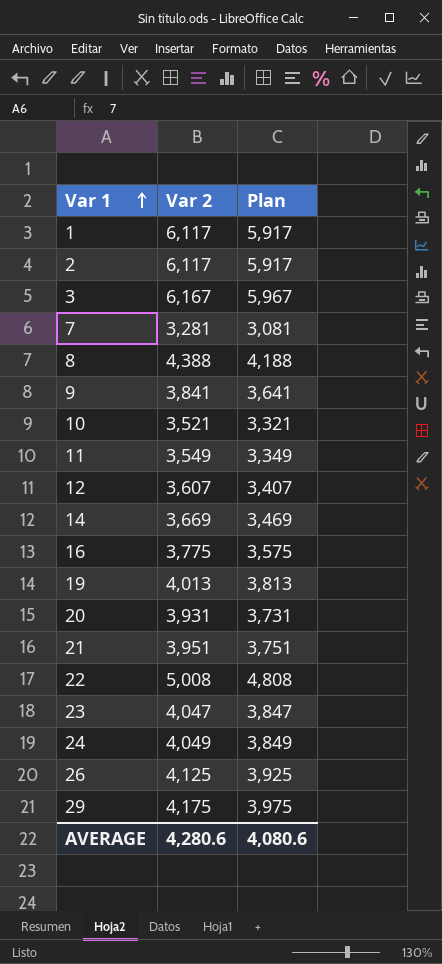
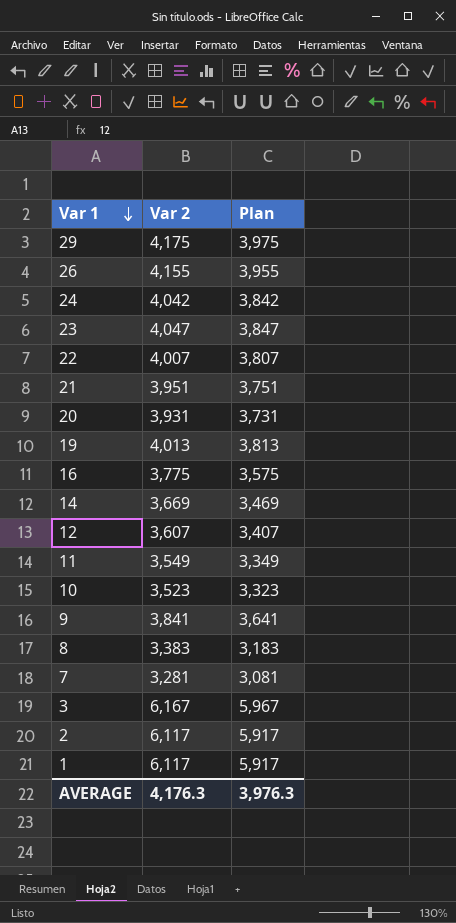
row order: Var 1 ascending -> Var 1 descending
26 | Var 2: 4,125 -> 4,155
26 | Plan: 3,925 -> 3,955
24 | Var 2: 4,049 -> 4,042
24 | Plan: 3,849 -> 3,842
22 | Var 2: 5,008 -> 4,007
22 | Plan: 4,808 -> 3,807
10 | Var 2: 3,521 -> 3,523
10 | Plan: 3,321 -> 3,323
8 | Var 2: 4,388 -> 3,383
8 | Plan: 4,188 -> 3,183
AVERAGE | Var 2: 4,280.6 -> 4,176.3
AVERAGE | Plan: 4,080.6 -> 3,976.3

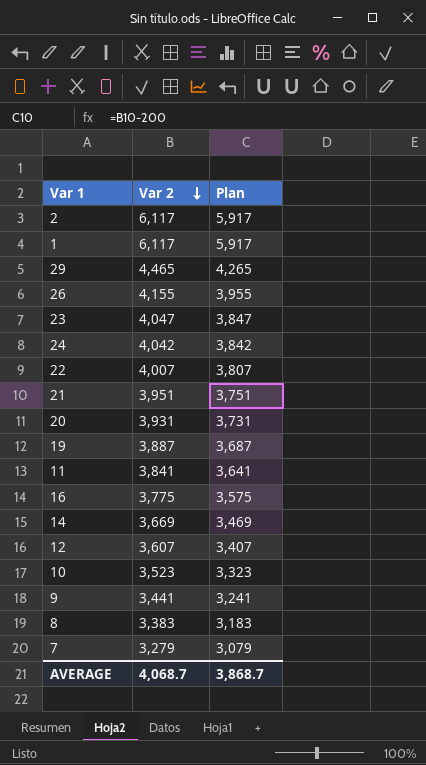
row order: Var 1 descending -> Var 2 descending
row 3: 6,167 | 5,967 -> none
29 | Var 2: 4,175 -> 4,465
29 | Plan: 3,975 -> 4,265
19 | Var 2: 4,013 -> 3,887
19 | Plan: 3,813 -> 3,687
11 | Var 2: 3,549 -> 3,841
11 | Plan: 3,349 -> 3,641
9 | Var 2: 3,841 -> 3,441
9 | Plan: 3,641 -> 3,241
7 | Var 2: 3,281 -> 3,279
7 | Plan: 3,081 -> 3,079
AVERAGE | Var 2: 4,176.3 -> 4,068.7
AVERAGE | Plan: 3,976.3 -> 3,868.7

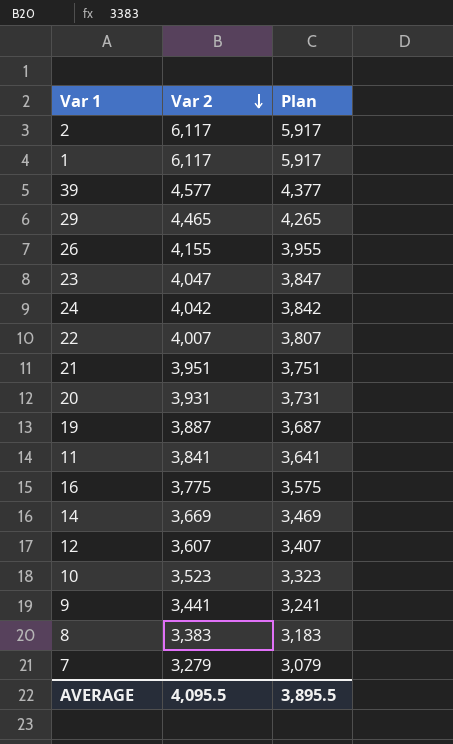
row 39: none -> 4,577 | 4,377
AVERAGE | Var 2: 4,068.7 -> 4,095.5
AVERAGE | Plan: 3,868.7 -> 3,895.5

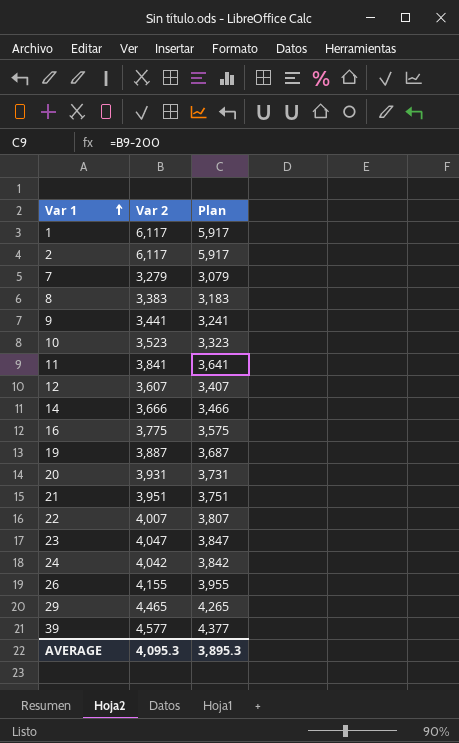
row order: Var 2 descending -> Var 1 ascending
14 | Var 2: 3,669 -> 3,666
14 | Plan: 3,469 -> 3,466
AVERAGE | Var 2: 4,095.5 -> 4,095.3
AVERAGE | Plan: 3,895.5 -> 3,895.3

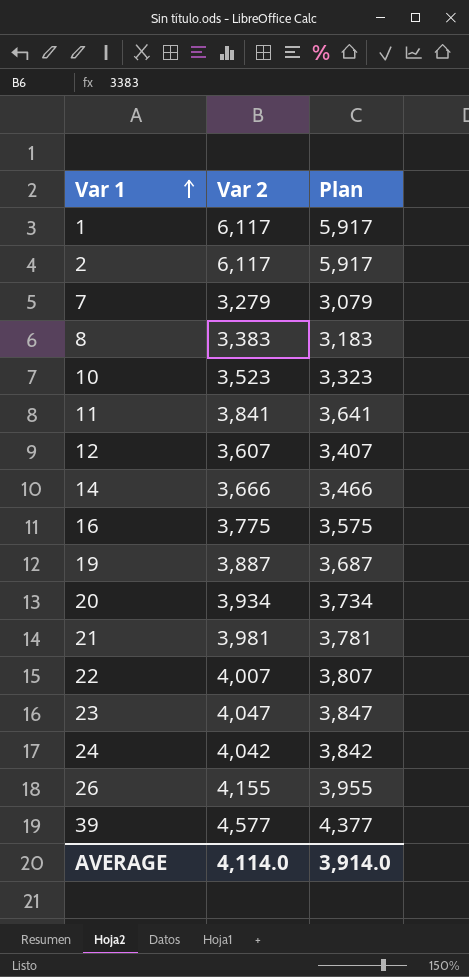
row 9: 3,441 | 3,241 -> none
row 29: 4,465 | 4,265 -> none
20 | Var 2: 3,931 -> 3,934
20 | Plan: 3,731 -> 3,734
21 | Var 2: 3,951 -> 3,981
21 | Plan: 3,751 -> 3,781
AVERAGE | Var 2: 4,095.3 -> 4,114.0
AVERAGE | Plan: 3,895.3 -> 3,914.0

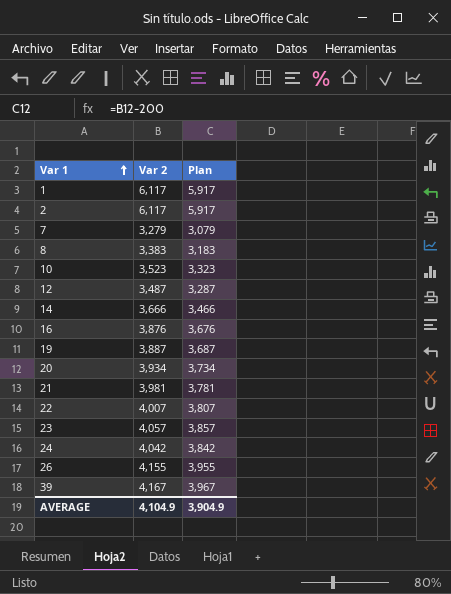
row 11: 3,841 | 3,641 -> none
12 | Var 2: 3,607 -> 3,487
12 | Plan: 3,407 -> 3,287
16 | Var 2: 3,775 -> 3,876
16 | Plan: 3,575 -> 3,676
23 | Var 2: 4,047 -> 4,057
23 | Plan: 3,847 -> 3,857
39 | Var 2: 4,577 -> 4,167
39 | Plan: 4,377 -> 3,967
AVERAGE | Var 2: 4,114.0 -> 4,104.9
AVERAGE | Plan: 3,914.0 -> 3,904.9

